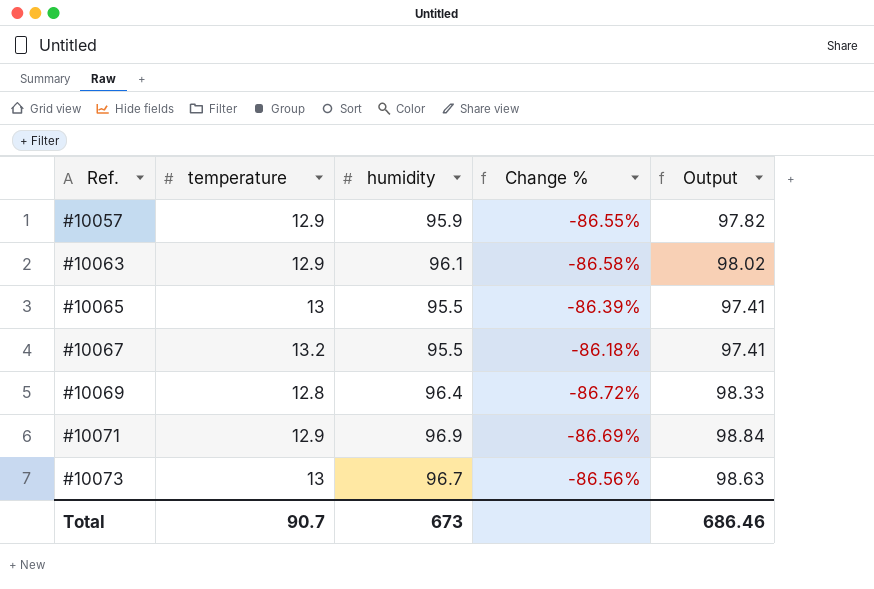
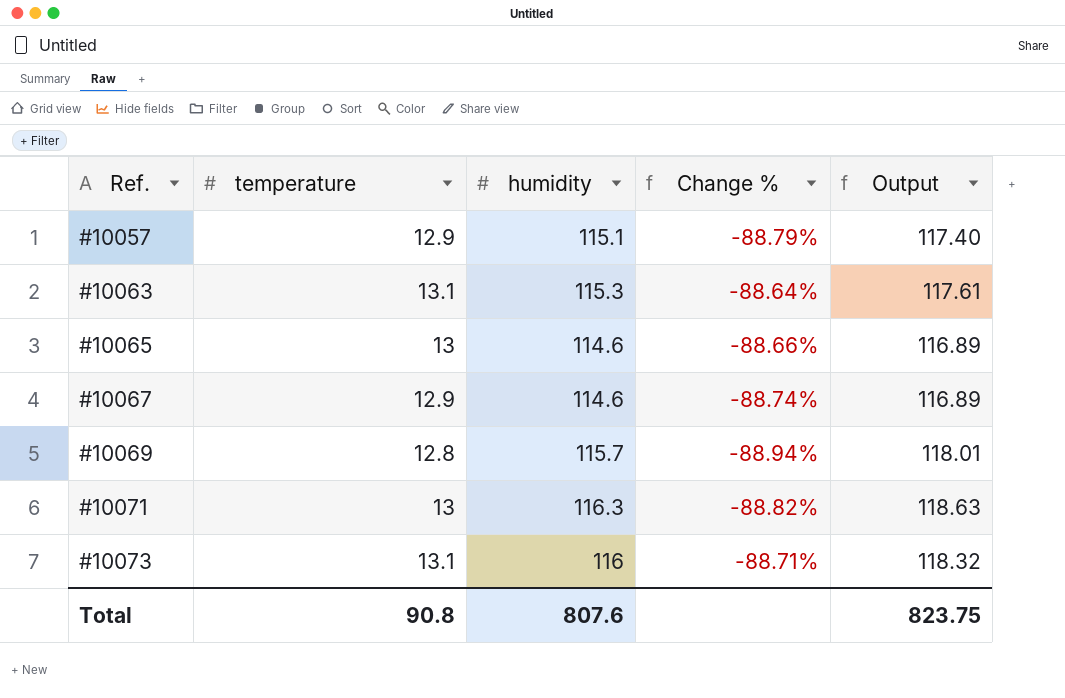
#10057 | humidity: 95.9 -> 115.1
#10057 | Change %: -86.55% -> -88.79%
#10057 | Output: 97.82 -> 117.40
#10063 | temperature: 12.9 -> 13.1
#10063 | humidity: 96.1 -> 115.3
#10063 | Change %: -86.58% -> -88.64%
#10063 | Output: 98.02 -> 117.61
#10065 | humidity: 95.5 -> 114.6
#10065 | Change %: -86.39% -> -88.66%
#10065 | Output: 97.41 -> 116.89
#10067 | temperature: 13.2 -> 12.9
#10067 | humidity: 95.5 -> 114.6
#10067 | Change %: -86.18% -> -88.74%
#10067 | Output: 97.41 -> 116.89
#10069 | humidity: 96.4 -> 115.7
#10069 | Change %: -86.72% -> -88.94%
#10069 | Output: 98.33 -> 118.01
#10071 | temperature: 12.9 -> 13
#10071 | humidity: 96.9 -> 116.3
#10071 | Change %: -86.69% -> -88.82%
#10071 | Output: 98.84 -> 118.63
#10073 | temperature: 13 -> 13.1
#10073 | humidity: 96.7 -> 116
#10073 | Change %: -86.56% -> -88.71%
#10073 | Output: 98.63 -> 118.32
Total | temperature: 90.7 -> 90.8
Total | humidity: 673 -> 807.6
Total | Output: 686.46 -> 823.75

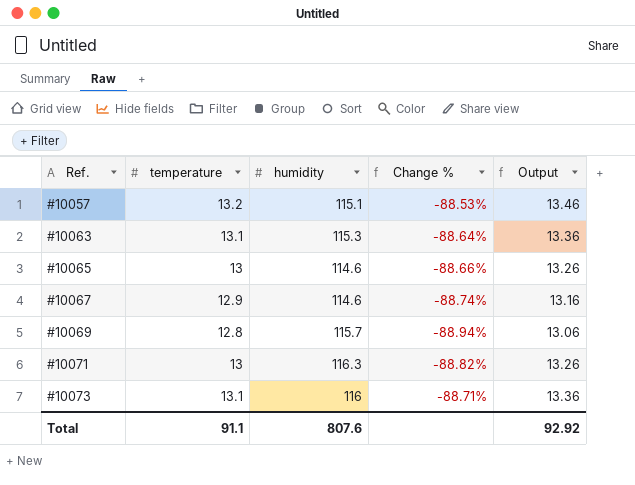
column Output | formula: [humidity] * 1.02 -> [temperature] * 1.02
#10057 | temperature: 12.9 -> 13.2
#10057 | Change %: -88.79% -> -88.53%
Total | temperature: 90.8 -> 91.1
Total | Output: 823.75 -> 92.92

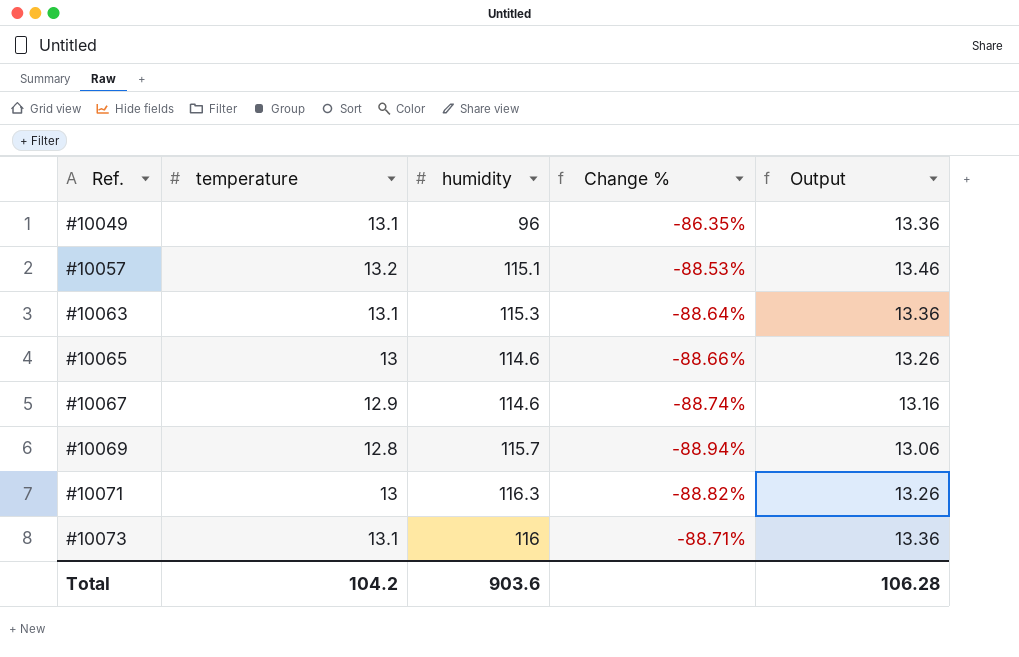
row #10049: none -> 13.1 | 96 | -86.35% | 13.36
Total | temperature: 91.1 -> 104.2
Total | humidity: 807.6 -> 903.6
Total | Output: 92.92 -> 106.28

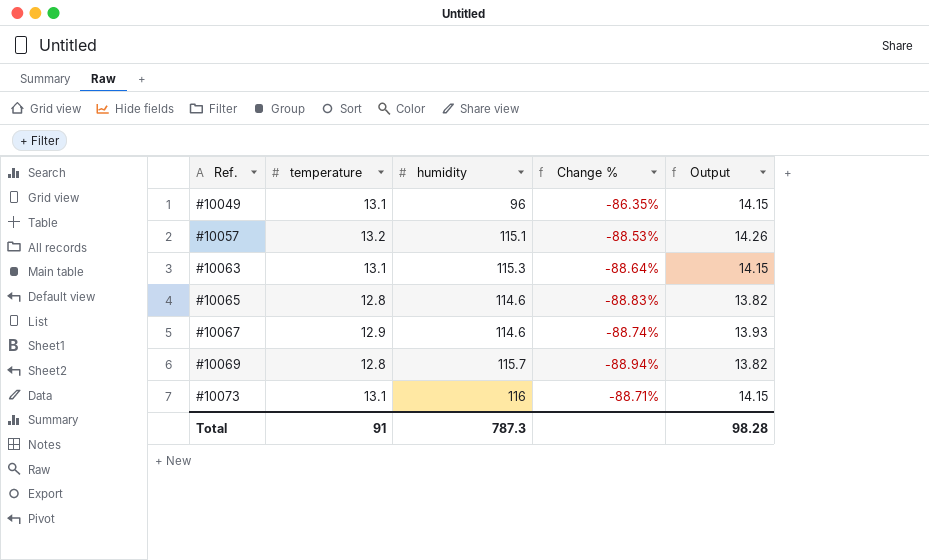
column Output | formula: [temperature] * 1.02 -> [temperature] * 1.08
row #10071: 13 | 116.3 | -88.82% | 13.26 -> none
#10065 | temperature: 13 -> 12.8
#10065 | Change %: -88.66% -> -88.83%
Total | temperature: 104.2 -> 91
Total | humidity: 903.6 -> 787.3
Total | Output: 106.28 -> 98.28

